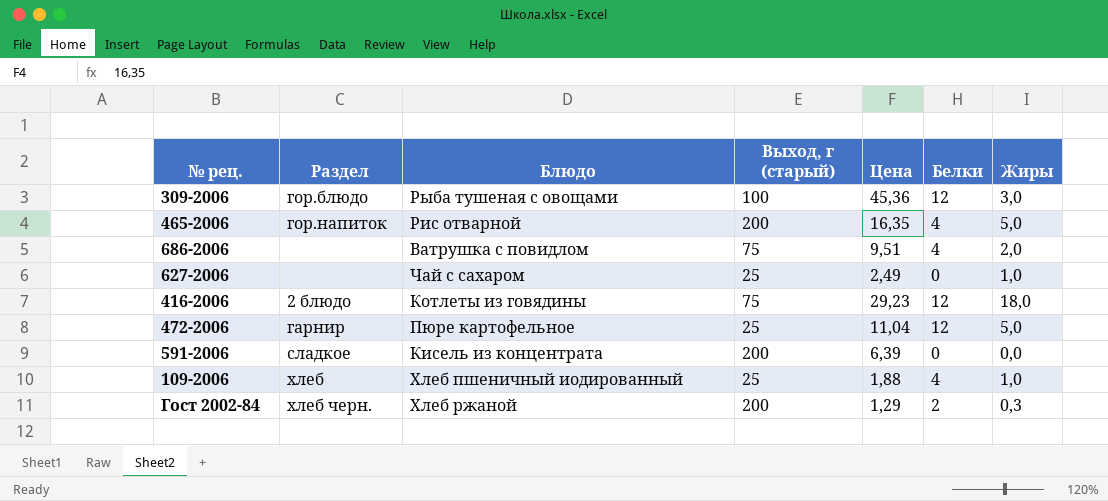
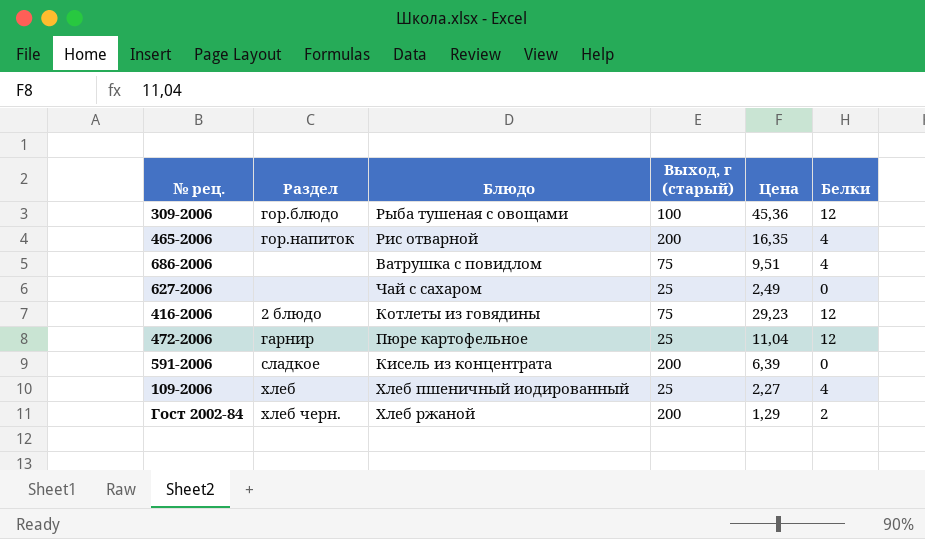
column Жиры | position: 7 -> none
109-2006 | Цена: 1,88 -> 2,27

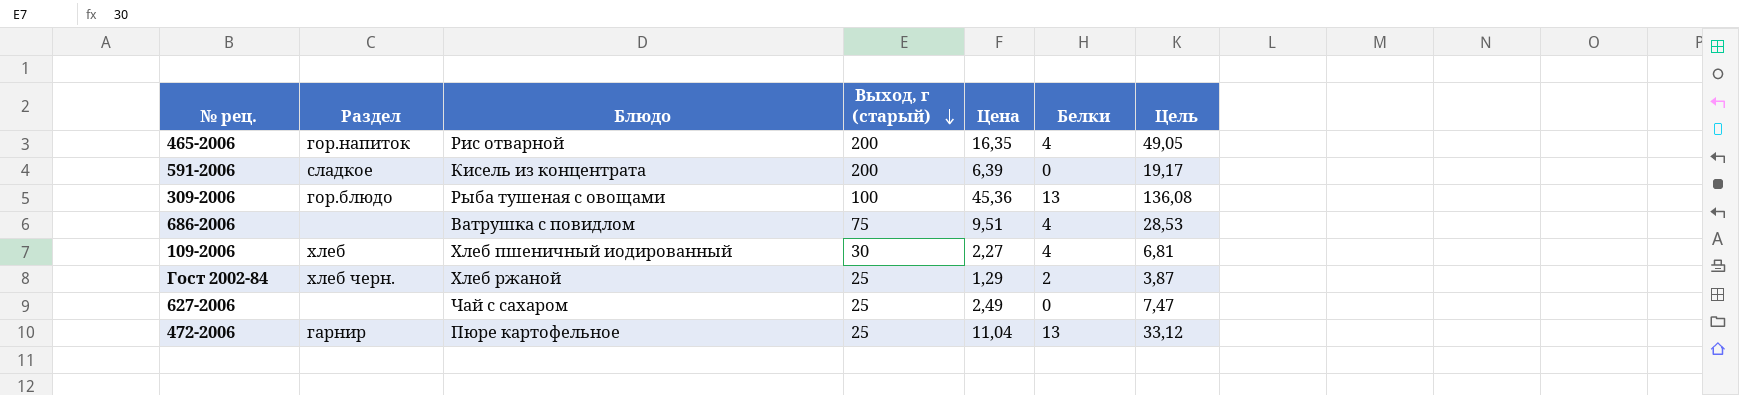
row order: none -> Выход, г (старый) descending
column Цель | formula: none -> [Цена] * 3
row 416-2006: 2 блюдо | Котлеты из говядины | 75 | 29,23 | 12 -> none
309-2006 | Белки: 12 -> 13
109-2006 | Выход, г (старый): 25 -> 30
Гост 2002-84 | Выход, г (старый): 200 -> 25
472-2006 | Белки: 12 -> 13

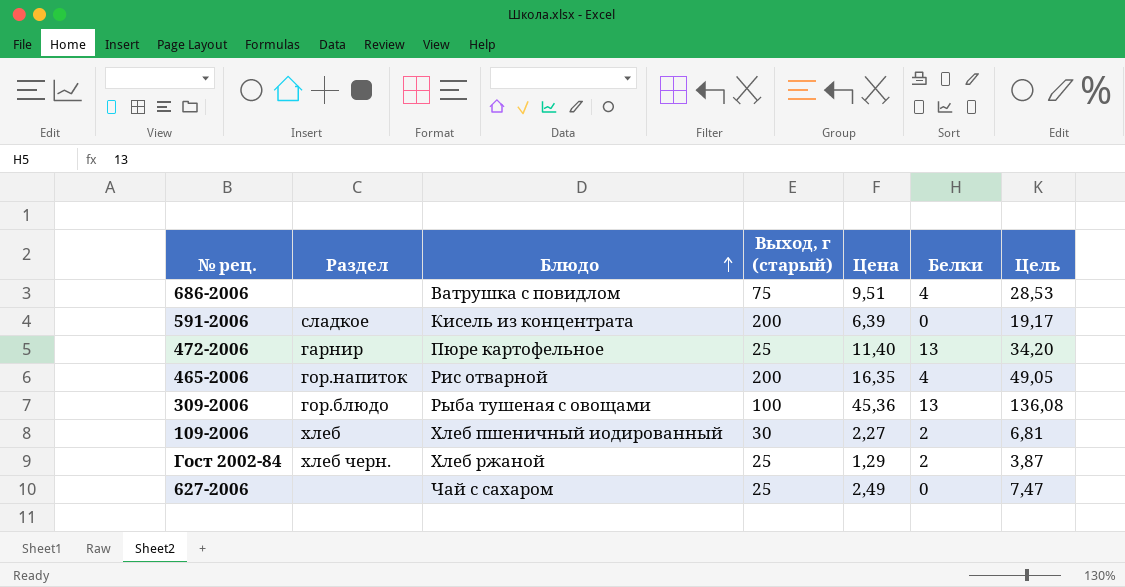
row order: Выход, г (старый) descending -> Блюдо ascending
472-2006 | Цена: 11,04 -> 11,40
472-2006 | Цель: 33,12 -> 34,20
109-2006 | Белки: 4 -> 2

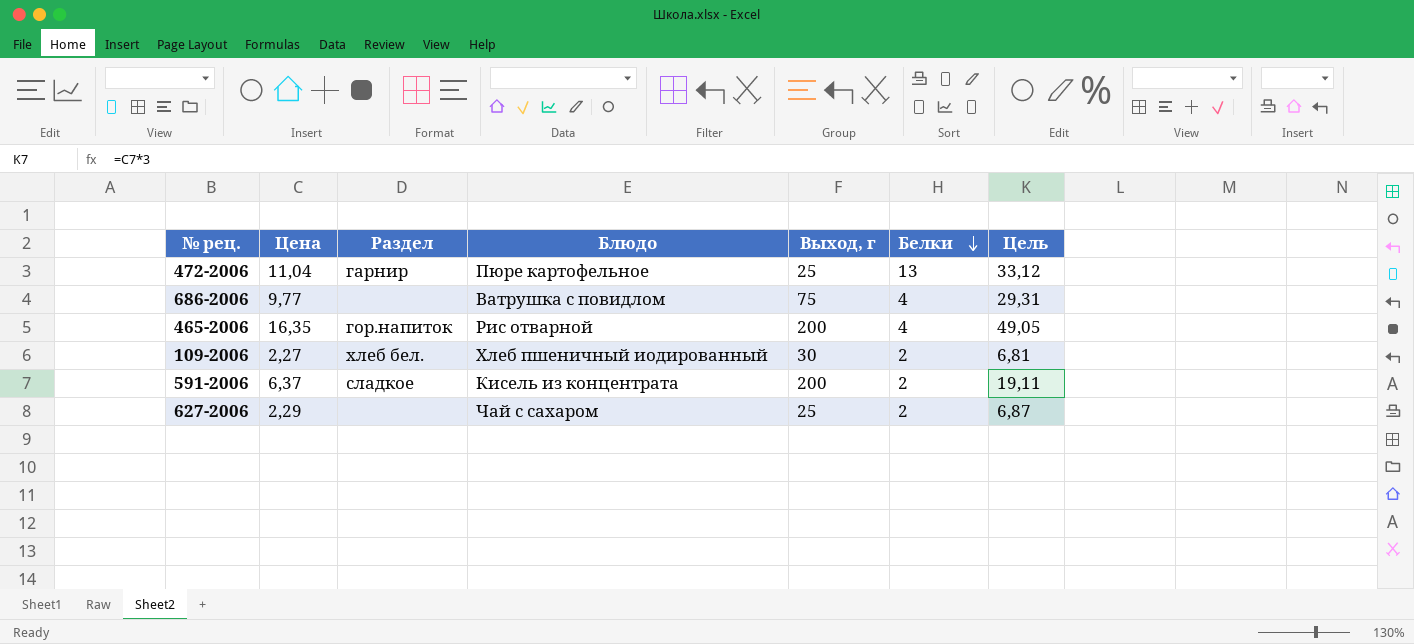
row order: Блюдо ascending -> Белки descending
column Цена | position: 5 -> 2
column name: Выход, г (старый) -> Выход, г
row 309-2006: гор.блюдо | Рыба тушеная с овощами | 100 | 45,36 | 13 | 136,08 -> none
row Гост 2002-84: хлеб черн. | Хлеб ржаной | 25 | 1,29 | 2 | 3,87 -> none
472-2006 | Цена: 11,40 -> 11,04
472-2006 | Цель: 34,20 -> 33,12
686-2006 | Цена: 9,51 -> 9,77
686-2006 | Цель: 28,53 -> 29,31
109-2006 | Раздел: хлеб -> хлеб бел.
591-2006 | Цена: 6,39 -> 6,37
591-2006 | Белки: 0 -> 2
591-2006 | Цель: 19,17 -> 19,11
627-2006 | Цена: 2,49 -> 2,29
627-2006 | Белки: 0 -> 2
627-2006 | Цель: 7,47 -> 6,87

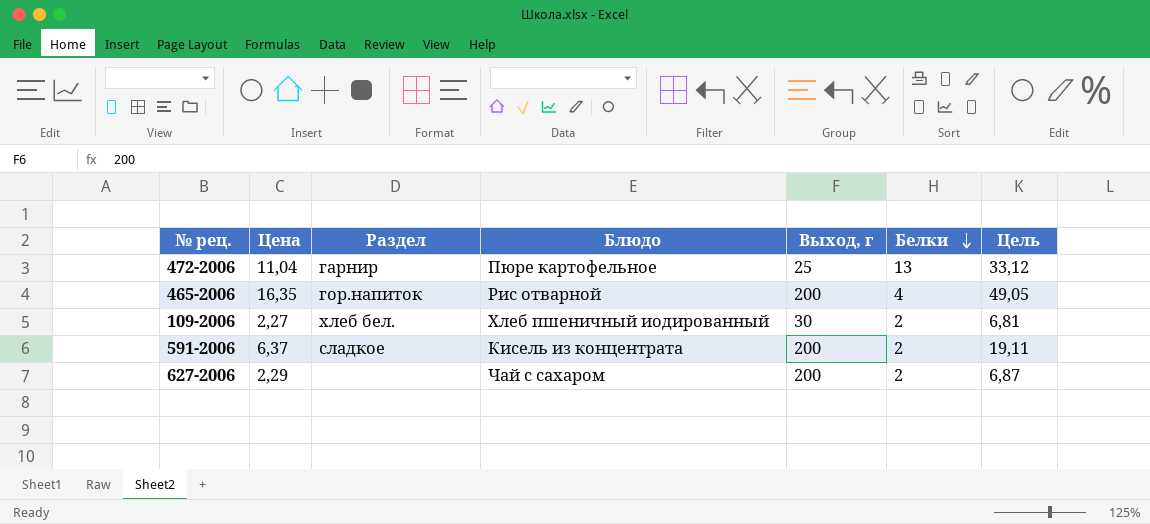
row 686-2006: 9,77 | none | Ватрушка с повидлом | 75 | 4 | 29,31 -> none
627-2006 | Выход, г: 25 -> 200

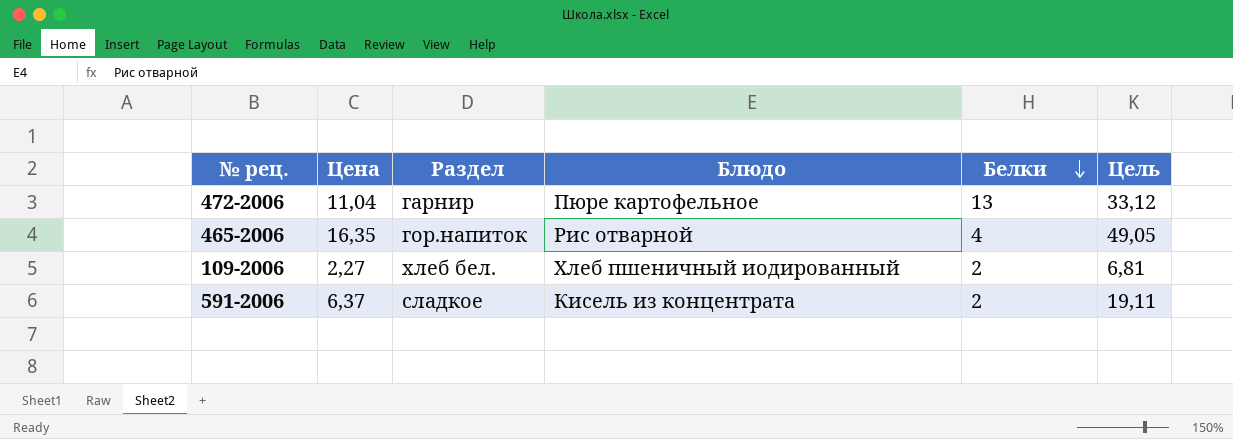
column Выход, г | position: 5 -> none
row 627-2006: 2,29 | none | Чай с сахаром | 200 | 2 | 6,87 -> none

